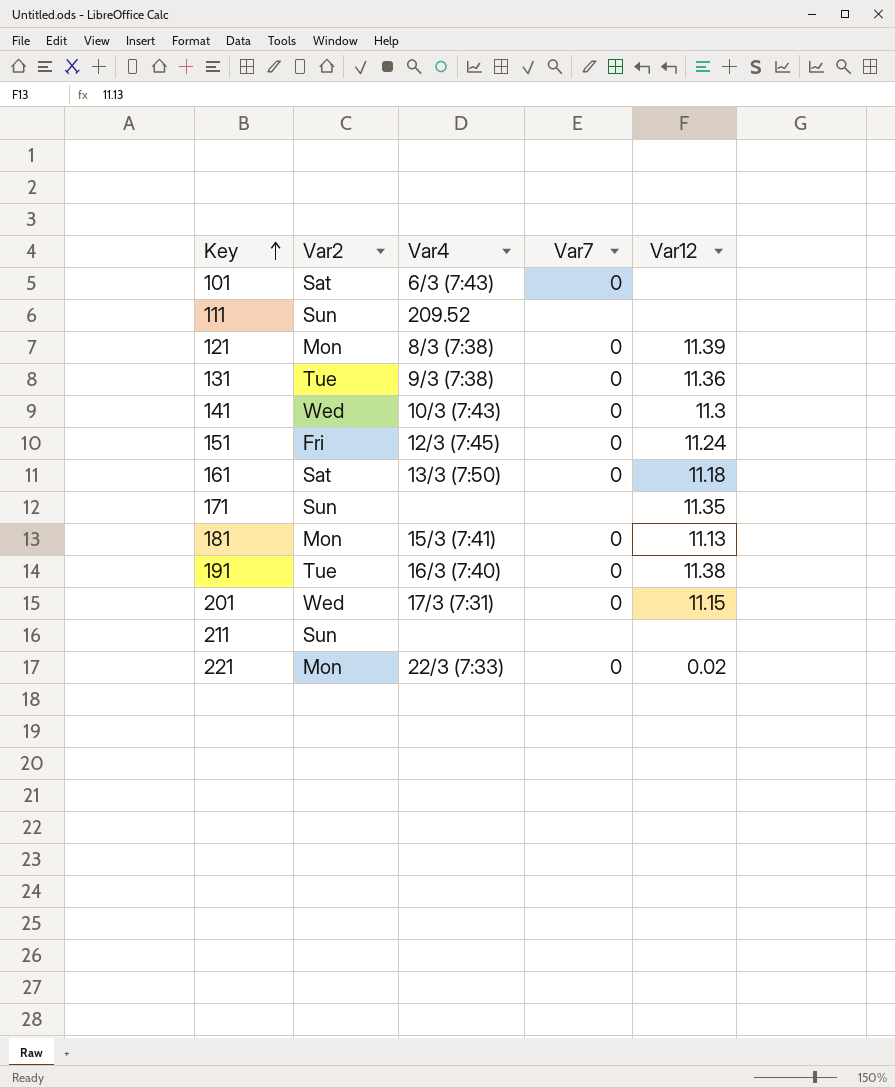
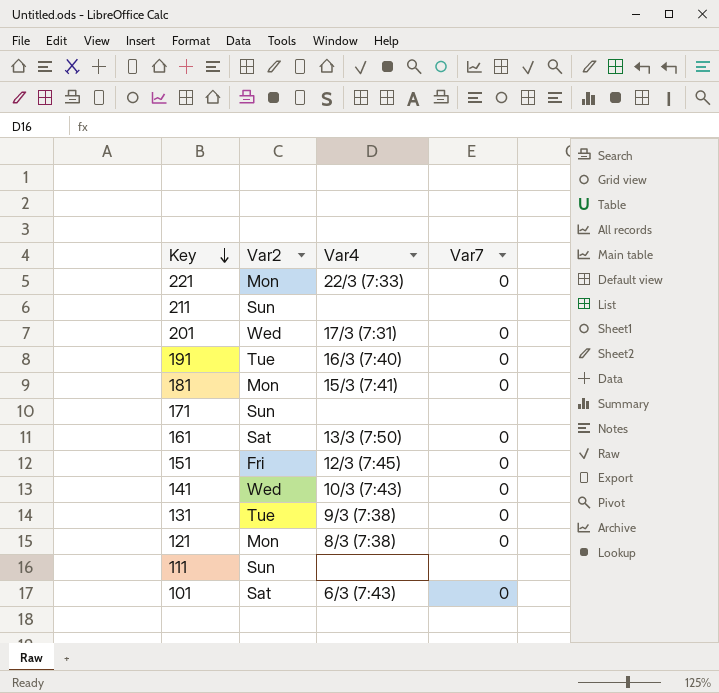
row order: Key ascending -> Key descending
column Var12 | position: 5 -> none
111 | Var4: 209.52 -> none

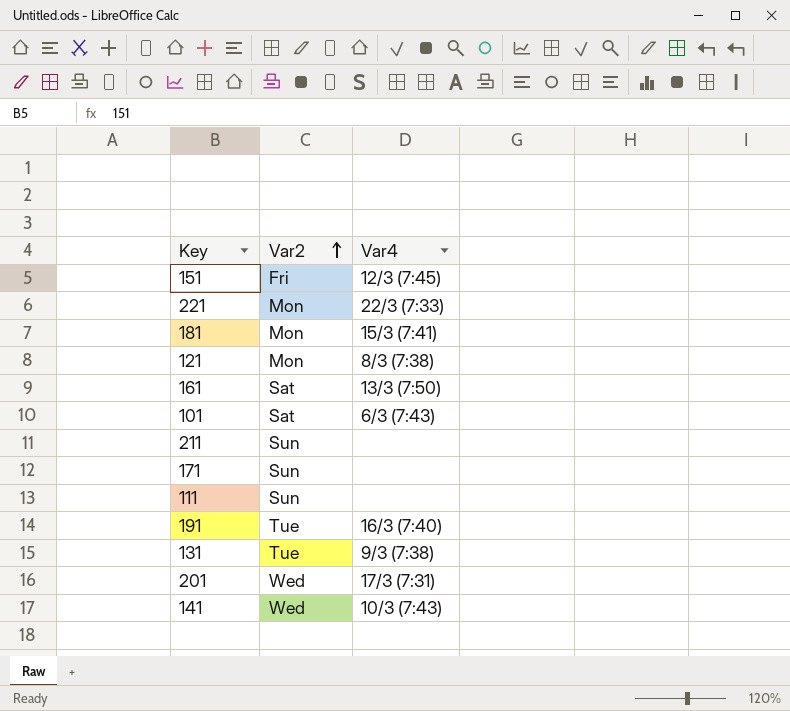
row order: Key descending -> Var2 ascending
column Var7 | position: 4 -> none

